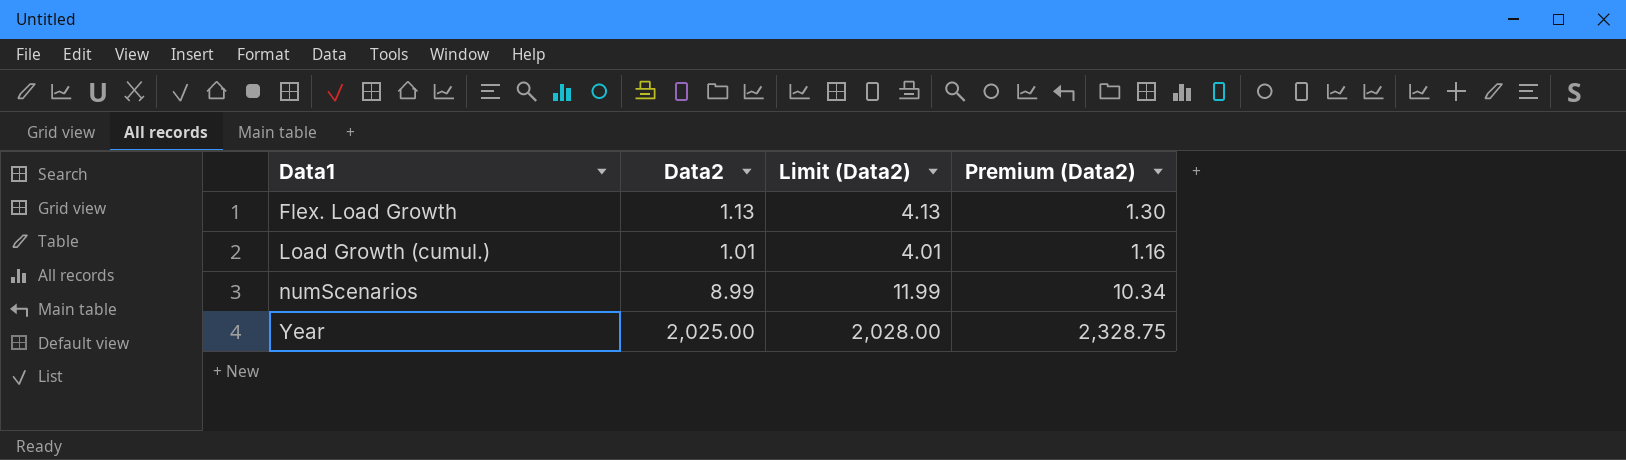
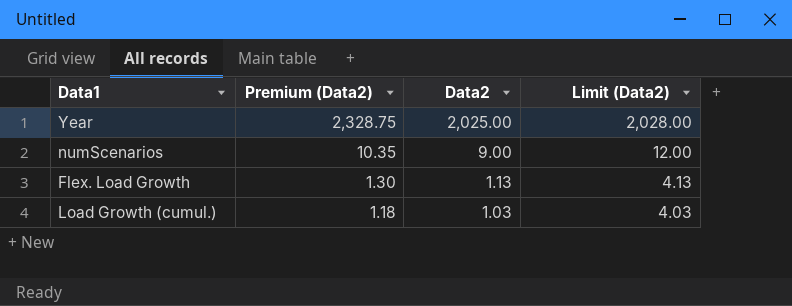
row order: Data1 ascending -> Premium (Data2) descending
column Premium (Data2) | position: 4 -> 2
numScenarios | Premium (Data2): 10.34 -> 10.35
numScenarios | Data2: 8.99 -> 9.00
numScenarios | Limit (Data2): 11.99 -> 12.00
Load Growth (cumul.) | Premium (Data2): 1.16 -> 1.18
Load Growth (cumul.) | Data2: 1.01 -> 1.03
Load Growth (cumul.) | Limit (Data2): 4.01 -> 4.03

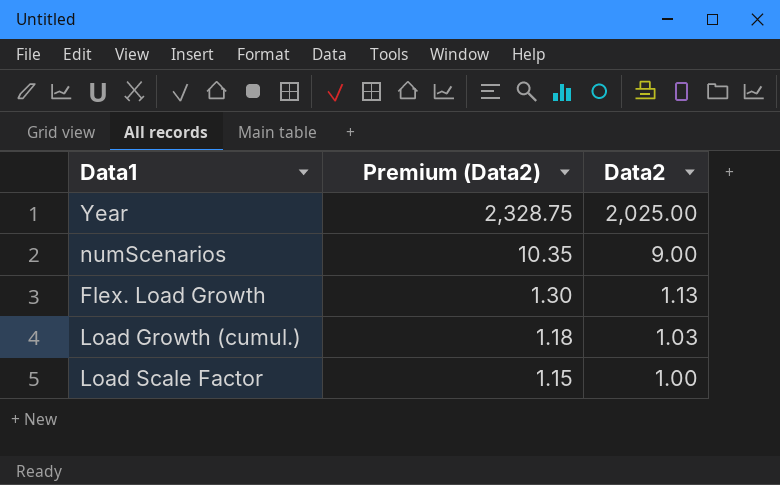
column Limit (Data2) | formula: [Data2] + 3 -> none
row Load Scale Factor: none -> 1.15 | 1.00

